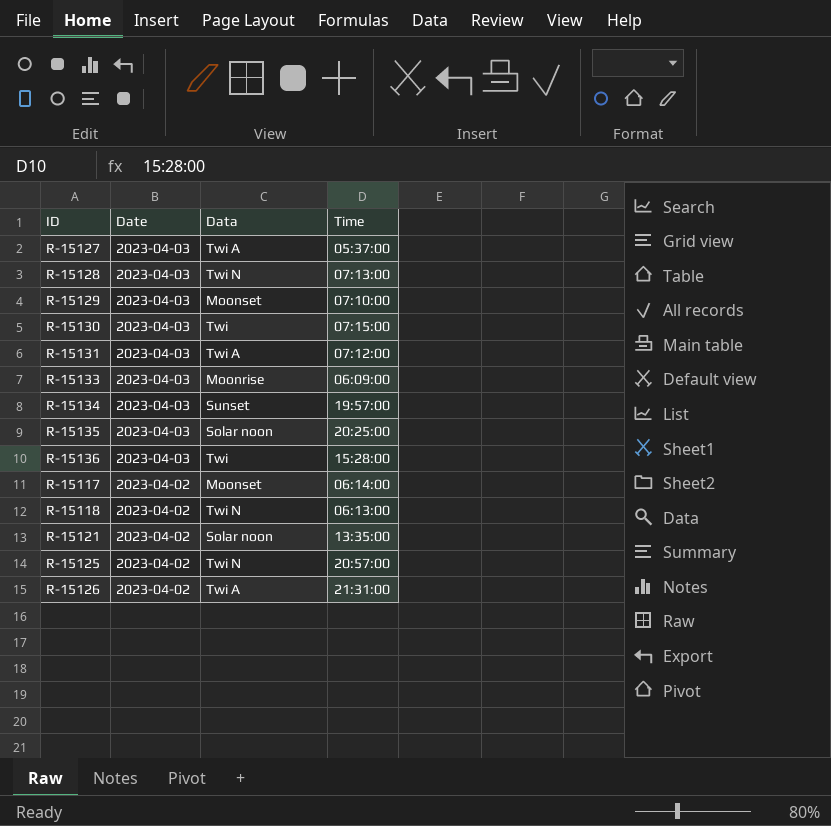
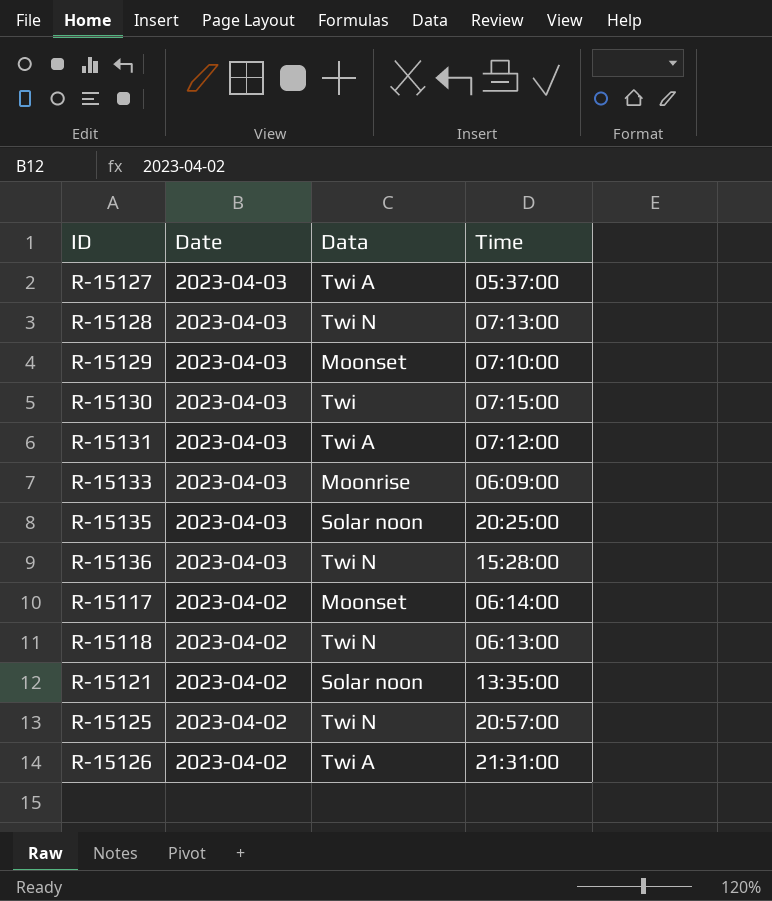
row R-15134: 2023-04-03 | Sunset | 19:57:00 -> none
R-15136 | Data: Twi -> Twi N

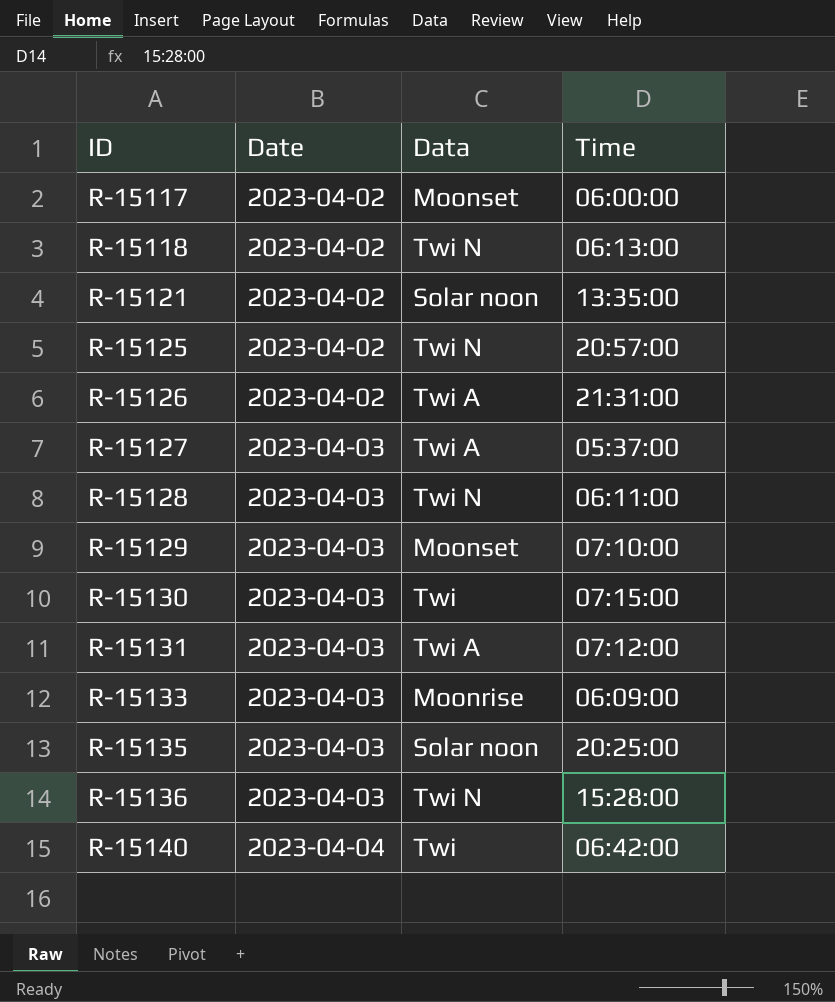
row order: Date descending -> ID ascending
R-15117 | Time: 06:14:00 -> 06:00:00
R-15128 | Time: 07:13:00 -> 06:11:00
row R-15140: none -> 2023-04-04 | Twi | 06:42:00

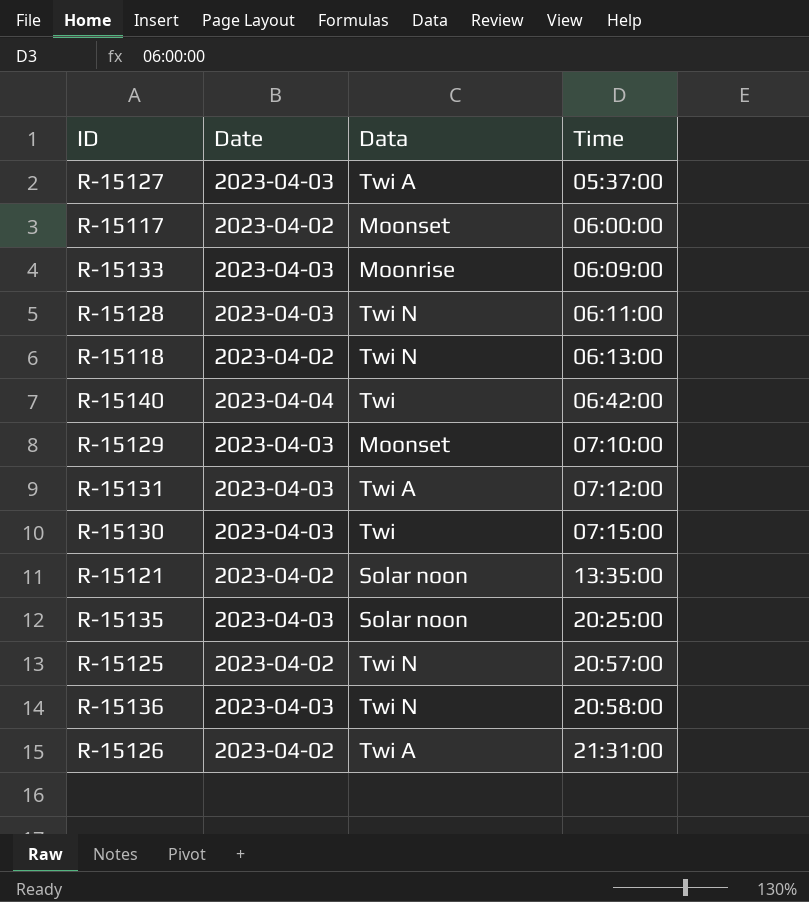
row order: ID ascending -> Time ascending
R-15136 | Time: 15:28:00 -> 20:58:00

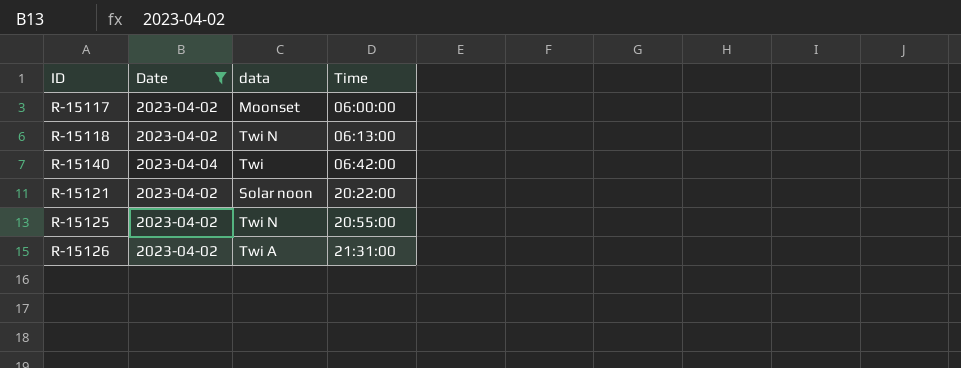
filter: none -> Date != 2023-04-03
column name: Data -> data
R-15121 | Time: 13:35:00 -> 20:22:00
R-15125 | Time: 20:57:00 -> 20:55:00

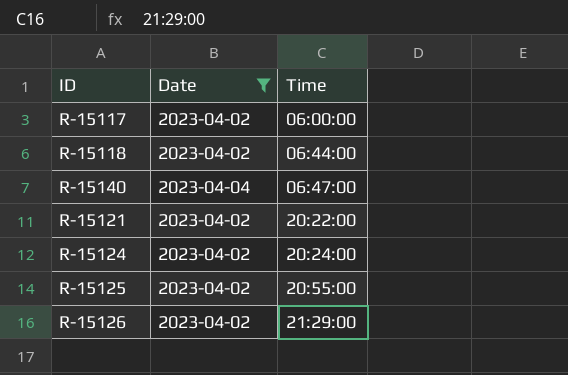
column data | position: 3 -> none
R-15118 | Time: 06:13:00 -> 06:44:00
R-15140 | Time: 06:42:00 -> 06:47:00
row R-15124: none -> 2023-04-02 | 20:24:00
R-15126 | Time: 21:31:00 -> 21:29:00

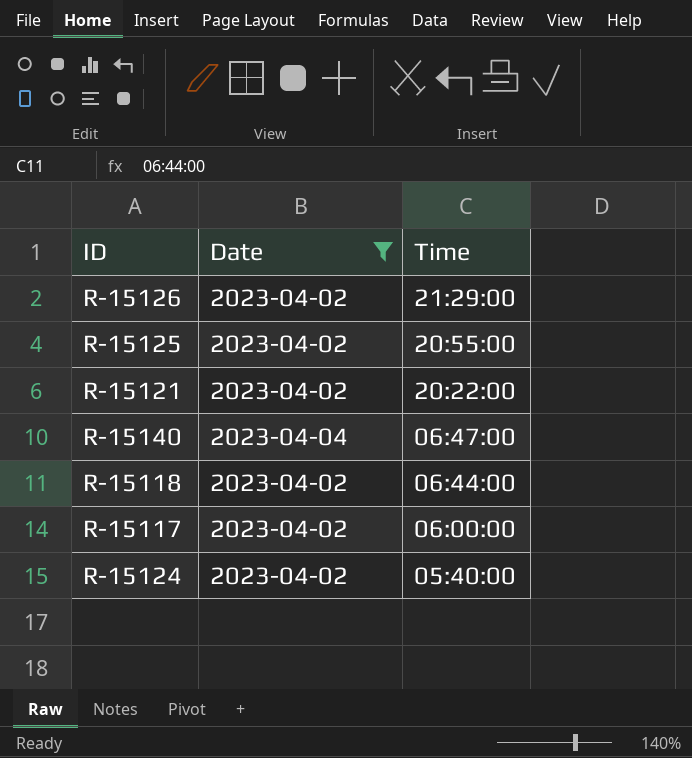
row order: Time ascending -> Time descending
R-15124 | Time: 20:24:00 -> 05:40:00

